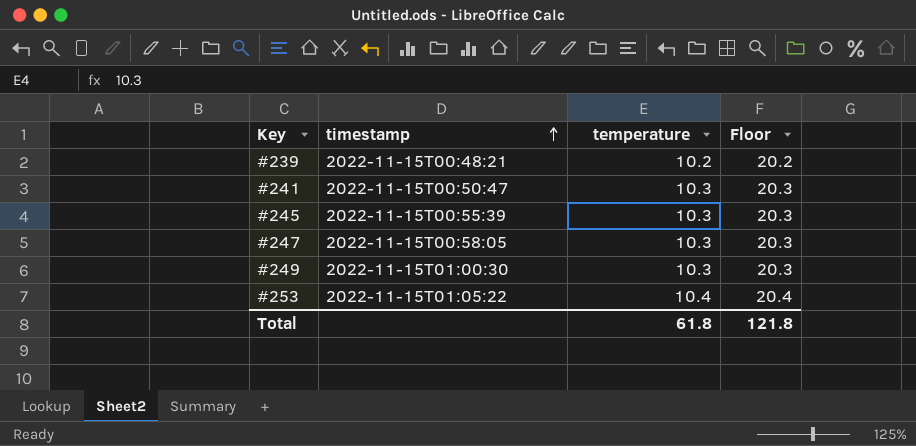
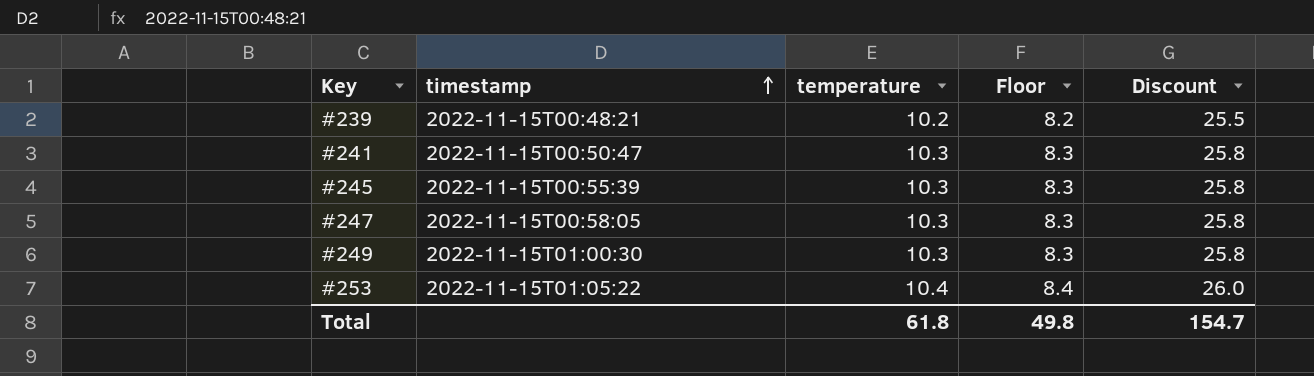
column Floor | formula: [temperature] + 10 -> [temperature] - 2
column Discount | formula: none -> [temperature] * 2.5
Total | Floor: 121.8 -> 49.8

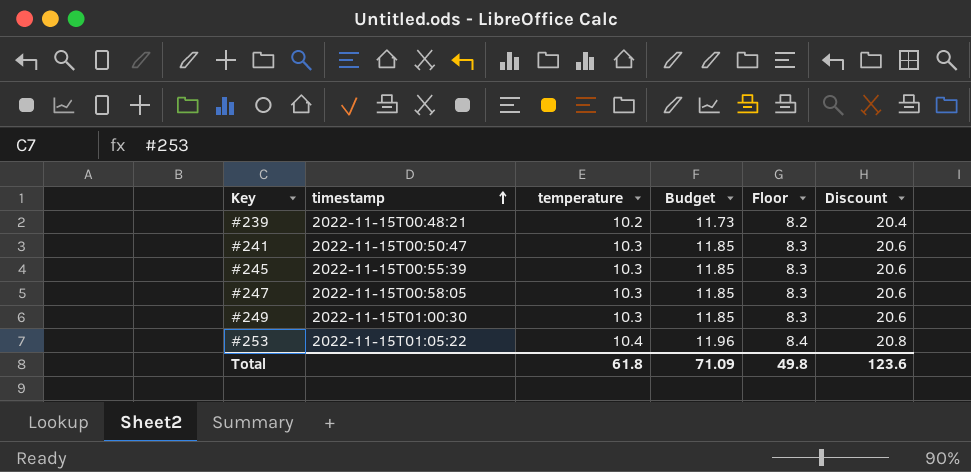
column Budget | formula: none -> [temperature] * 1.15
column Discount | formula: [temperature] * 2.5 -> [temperature] * 2
Total | Discount: 154.7 -> 123.6

